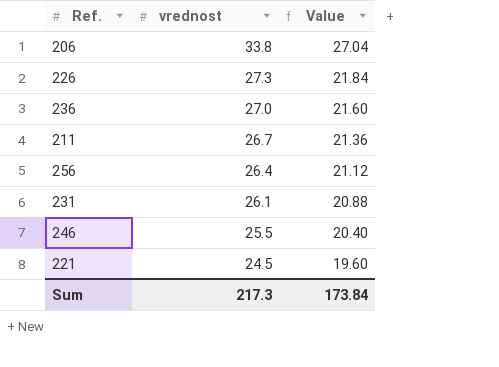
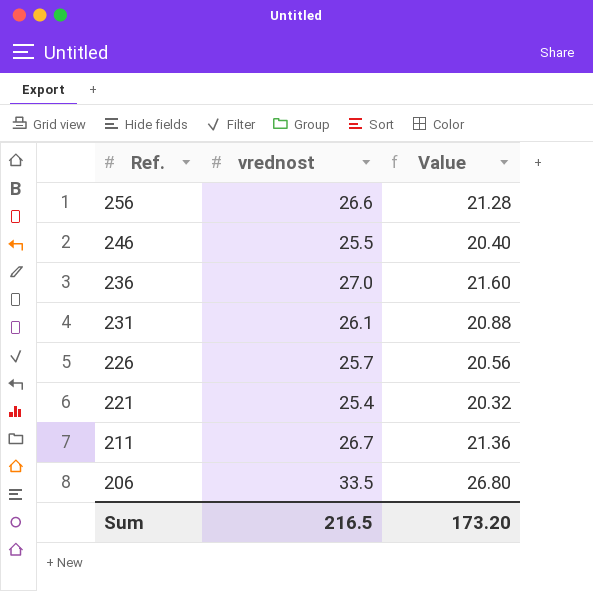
row order: vrednost descending -> Ref. descending
256 | vrednost: 26.4 -> 26.6
256 | Value: 21.12 -> 21.28
226 | vrednost: 27.3 -> 25.7
226 | Value: 21.84 -> 20.56
221 | vrednost: 24.5 -> 25.4
221 | Value: 19.60 -> 20.32
206 | vrednost: 33.8 -> 33.5
206 | Value: 27.04 -> 26.80
Sum | vrednost: 217.3 -> 216.5
Sum | Value: 173.84 -> 173.20

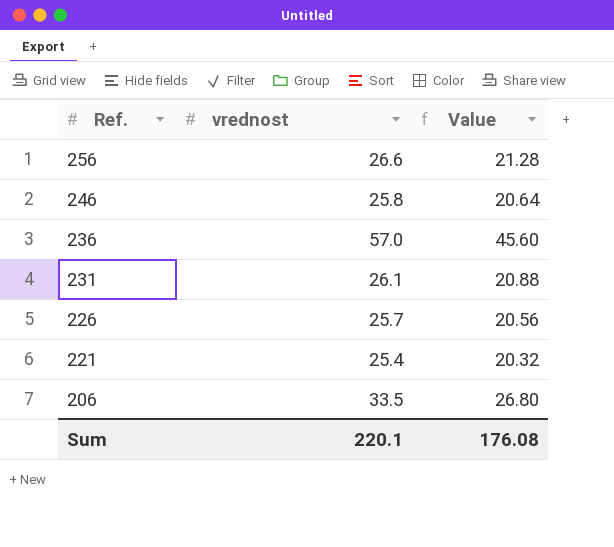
row 211: 26.7 | 21.36 -> none
246 | vrednost: 25.5 -> 25.8
246 | Value: 20.40 -> 20.64
236 | vrednost: 27.0 -> 57.0
236 | Value: 21.60 -> 45.60
Sum | vrednost: 216.5 -> 220.1
Sum | Value: 173.20 -> 176.08

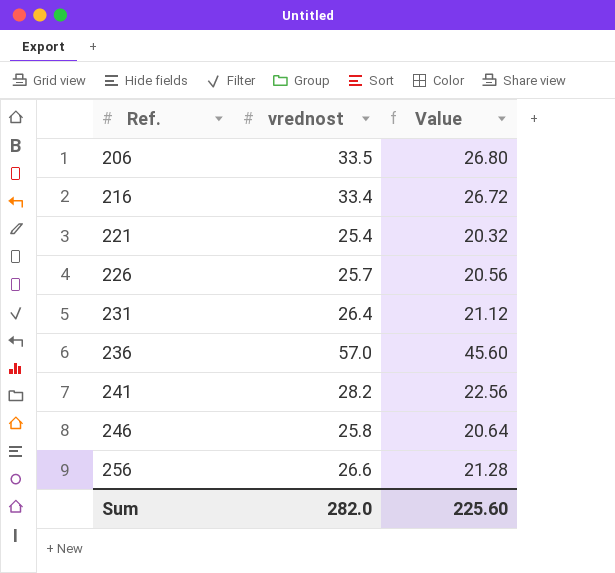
row order: Ref. descending -> Ref. ascending
row 216: none -> 33.4 | 26.72
231 | vrednost: 26.1 -> 26.4
231 | Value: 20.88 -> 21.12
row 241: none -> 28.2 | 22.56
Sum | vrednost: 220.1 -> 282.0
Sum | Value: 176.08 -> 225.60

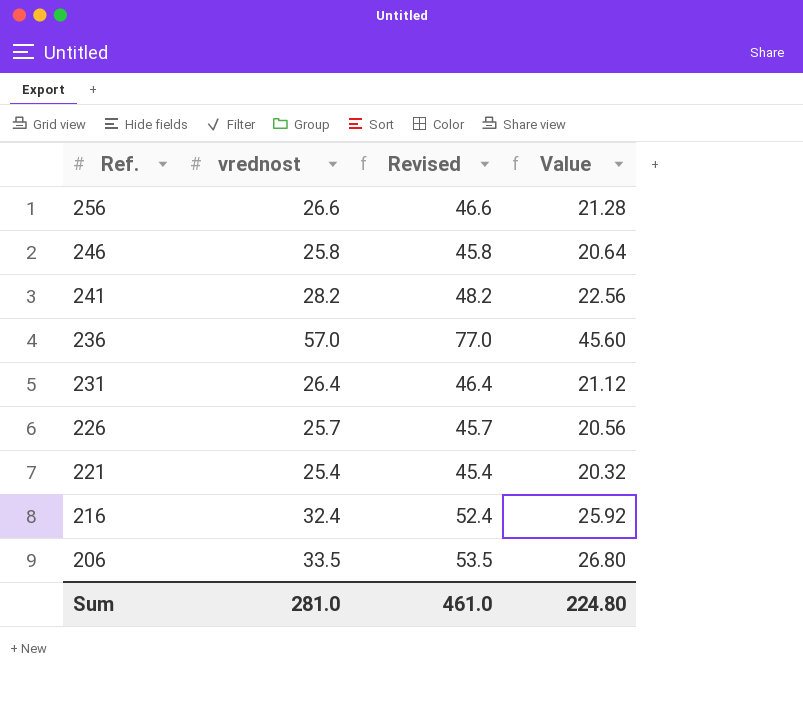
row order: Ref. ascending -> Ref. descending
column Revised | formula: none -> [vrednost] + 20
216 | vrednost: 33.4 -> 32.4
216 | Value: 26.72 -> 25.92
Sum | vrednost: 282.0 -> 281.0
Sum | Value: 225.60 -> 224.80

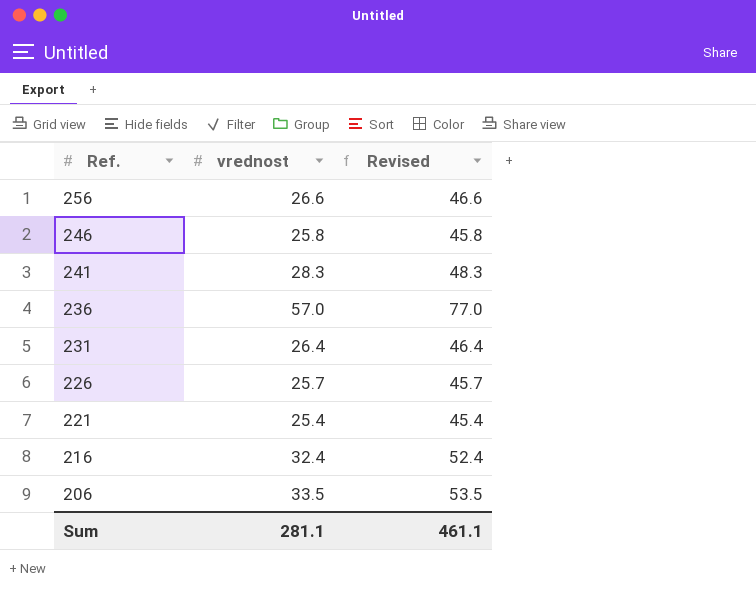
column Value | formula: [vrednost] * 0.8 -> none
241 | vrednost: 28.2 -> 28.3
241 | Revised: 48.2 -> 48.3
Sum | vrednost: 281.0 -> 281.1
Sum | Revised: 461.0 -> 461.1

